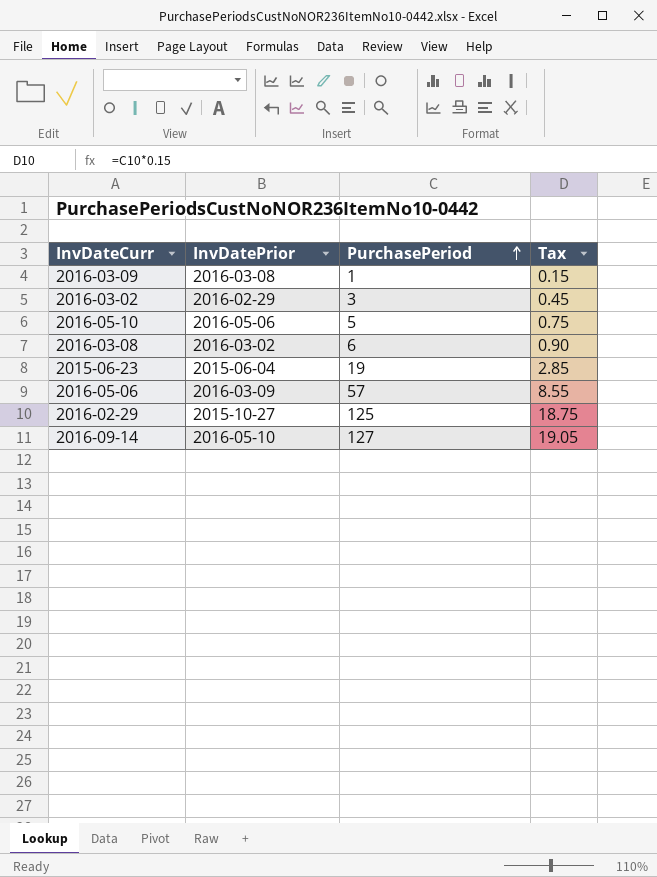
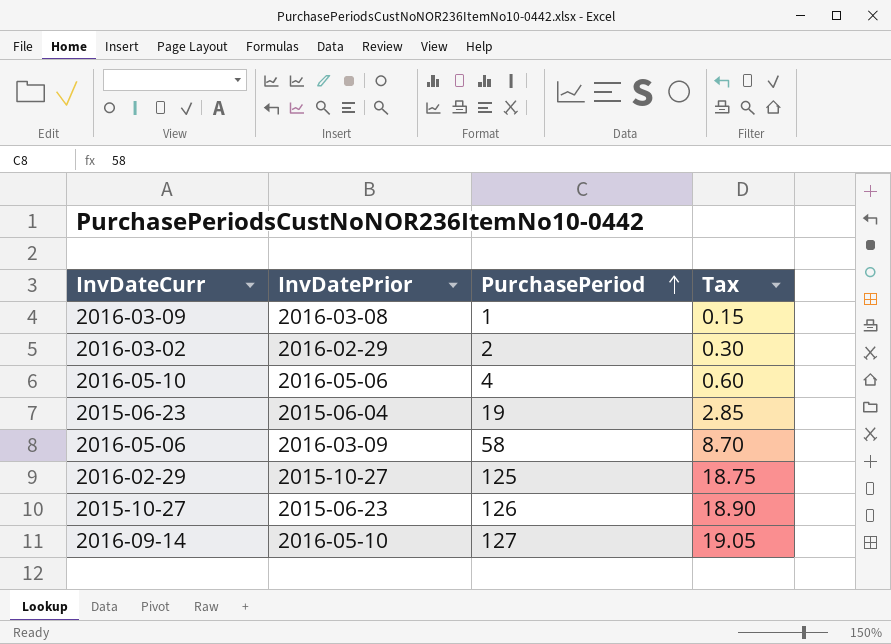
row 2016-03-08: 2016-03-02 | 6 | 0.90 -> none
2016-03-02 | PurchasePeriod: 3 -> 2
2016-03-02 | Tax: 0.45 -> 0.30
2016-05-10 | PurchasePeriod: 5 -> 4
2016-05-10 | Tax: 0.75 -> 0.60
2016-05-06 | PurchasePeriod: 57 -> 58
2016-05-06 | Tax: 8.55 -> 8.70
row 2015-10-27: none -> 2015-06-23 | 126 | 18.90

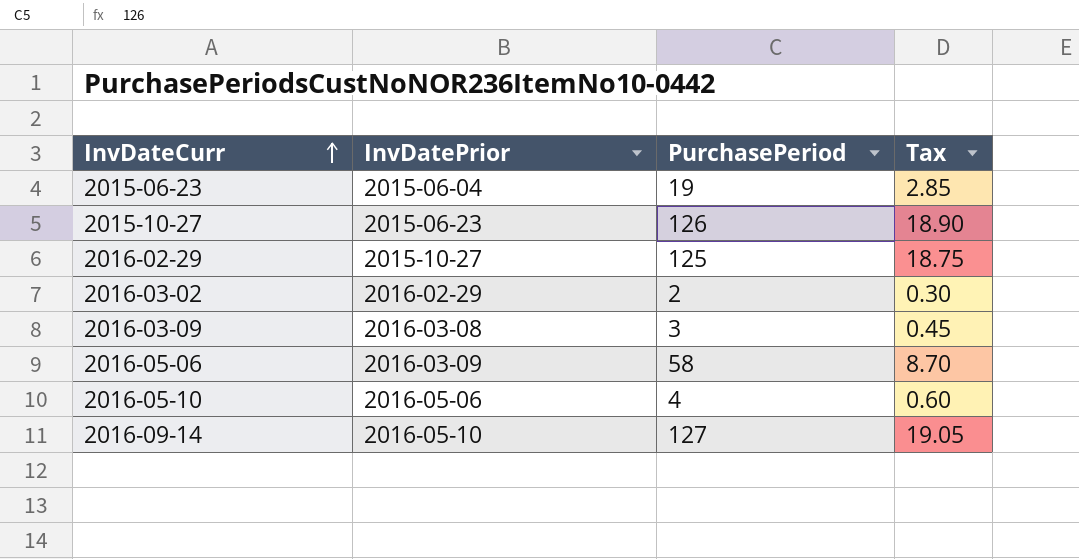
row order: PurchasePeriod ascending -> InvDateCurr ascending
2016-03-09 | PurchasePeriod: 1 -> 3
2016-03-09 | Tax: 0.15 -> 0.45

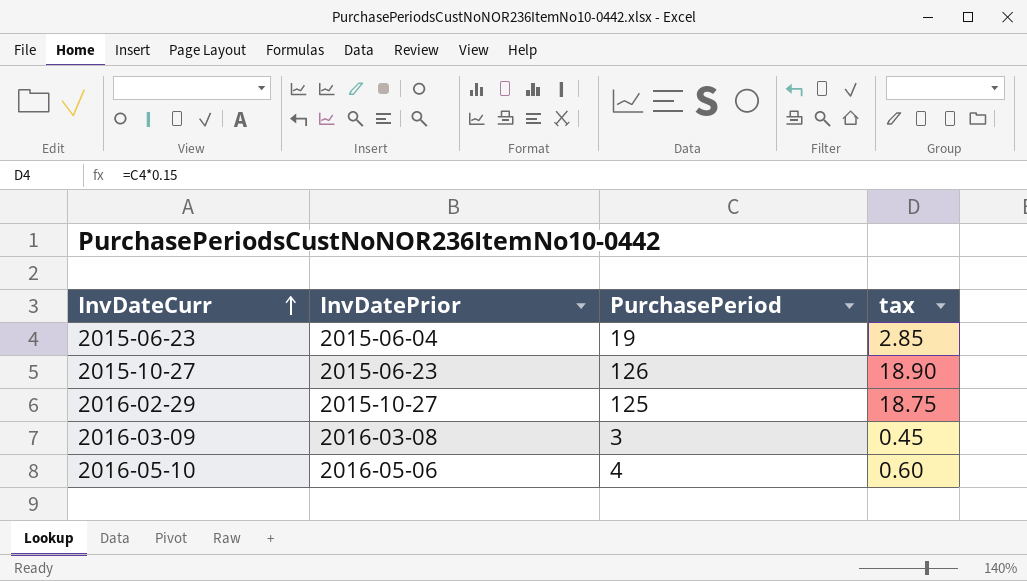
column name: Tax -> tax
row 2016-03-02: 2016-02-29 | 2 | 0.30 -> none
row 2016-05-06: 2016-03-09 | 58 | 8.70 -> none
row 2016-09-14: 2016-05-10 | 127 | 19.05 -> none

